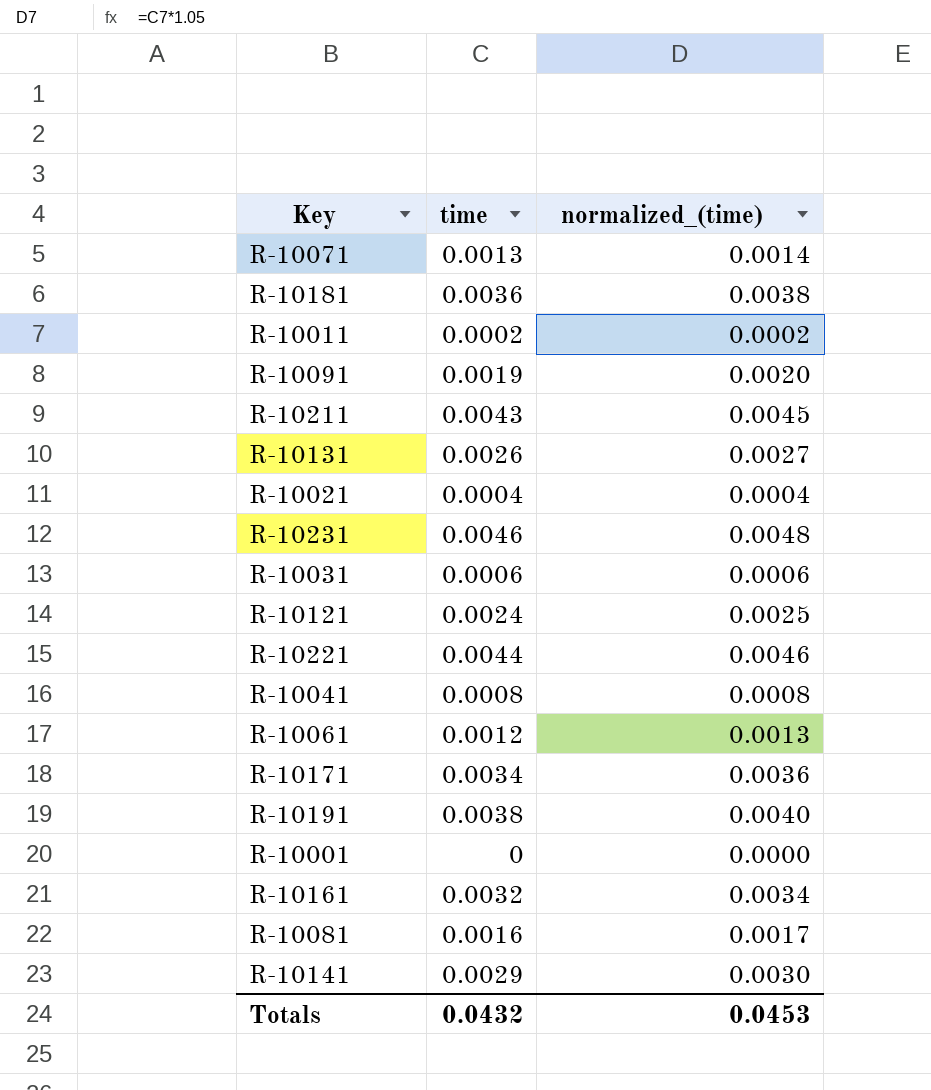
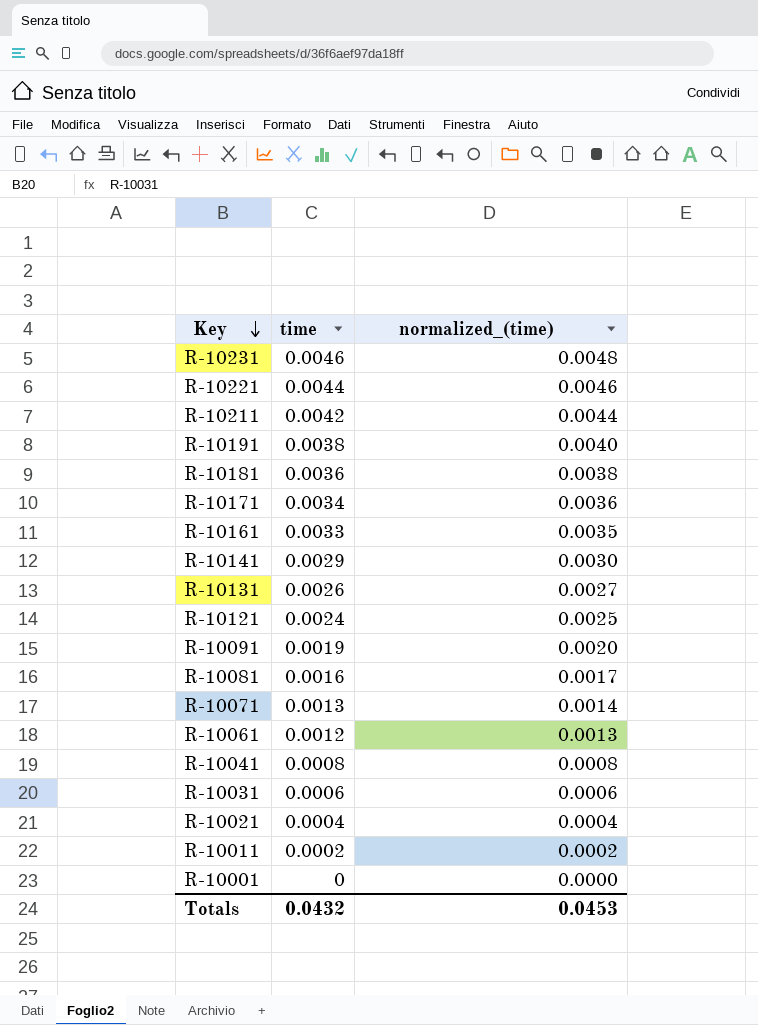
row order: none -> Key descending
R-10211 | time: 0.0043 -> 0.0042
R-10211 | normalized_(time): 0.0045 -> 0.0044
R-10161 | time: 0.0032 -> 0.0033
R-10161 | normalized_(time): 0.0034 -> 0.0035

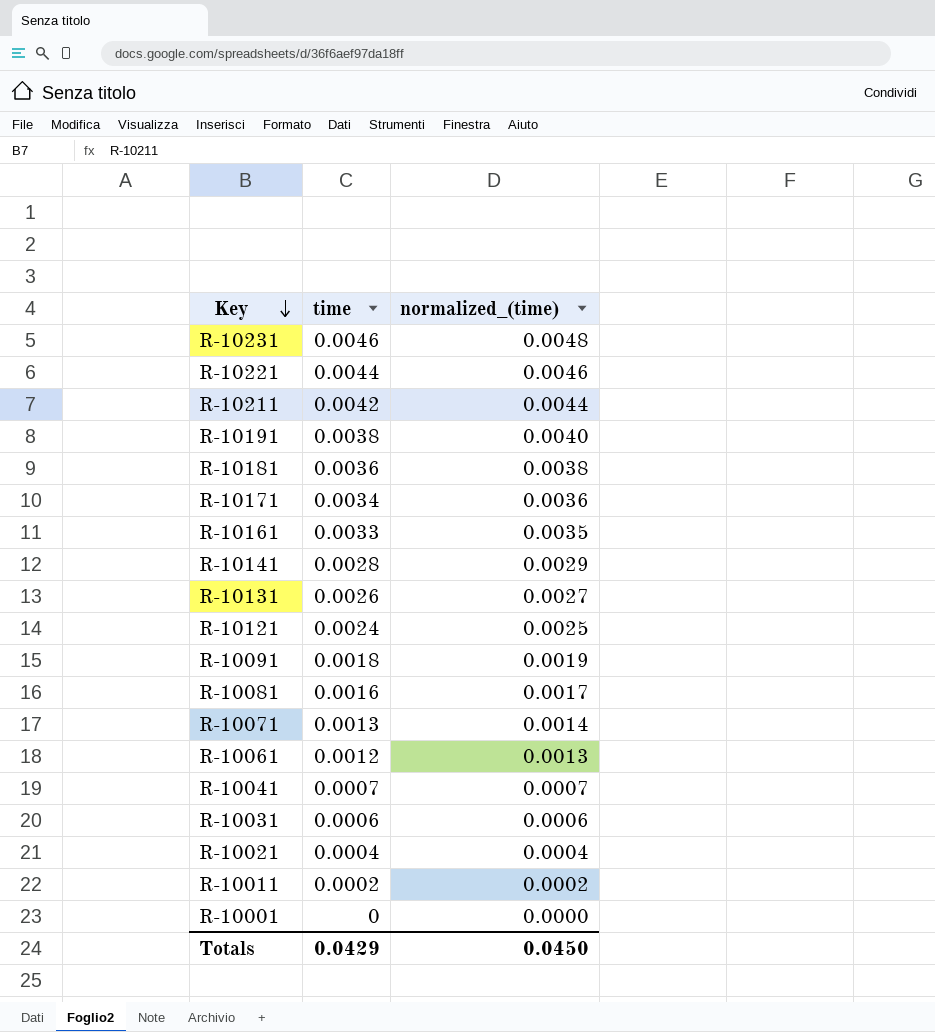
R-10141 | time: 0.0029 -> 0.0028
R-10141 | normalized_(time): 0.0030 -> 0.0029
R-10091 | time: 0.0019 -> 0.0018
R-10091 | normalized_(time): 0.0020 -> 0.0019
R-10041 | time: 0.0008 -> 0.0007
R-10041 | normalized_(time): 0.0008 -> 0.0007
Totals | time: 0.0432 -> 0.0429
Totals | normalized_(time): 0.0453 -> 0.0450

